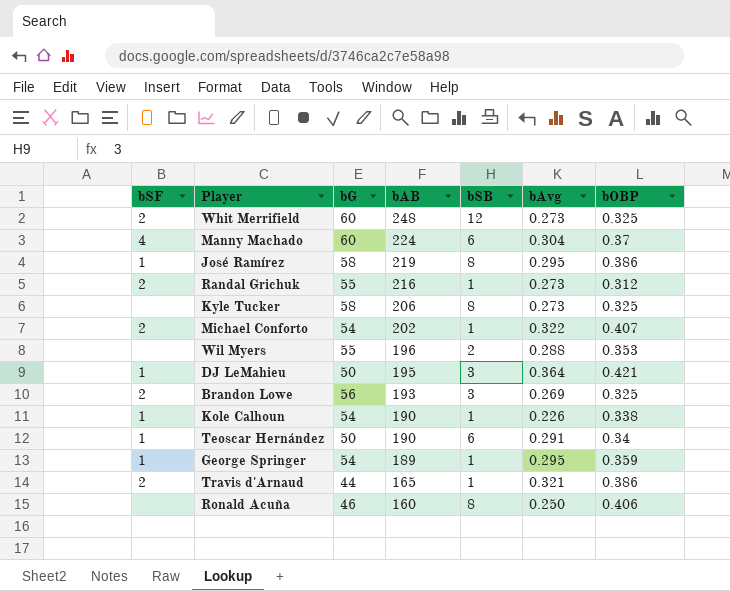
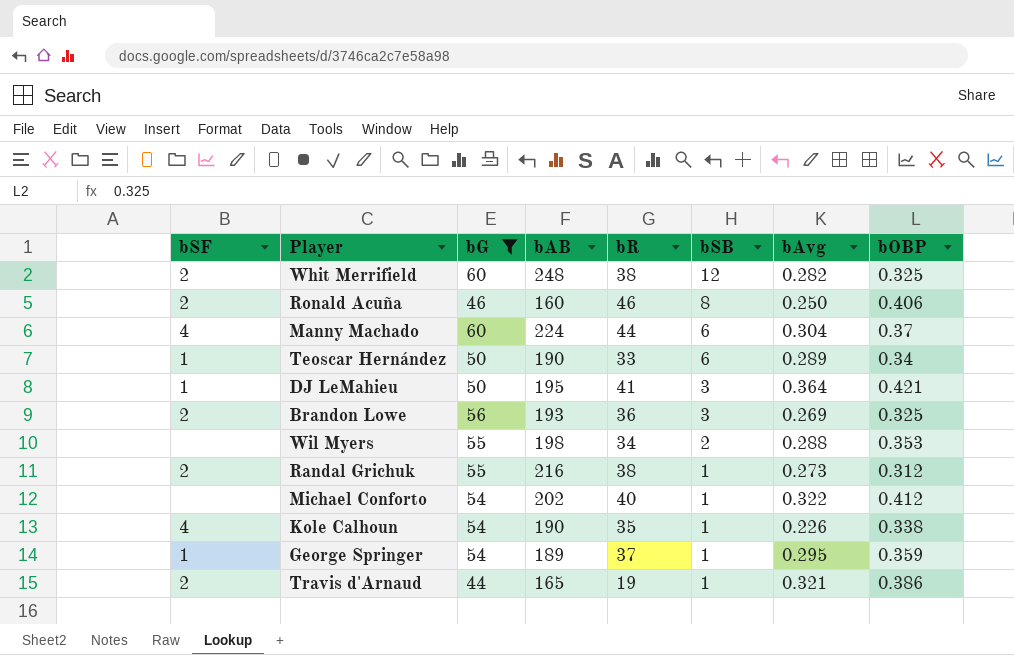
filter: none -> bG != 58
row order: bAB descending -> bSB descending
column bR | position: none -> 5
Whit Merrifield | bAvg: 0.273 -> 0.282
Ronald Acuña | bSF: none -> 2
Teoscar Hernández | bAvg: 0.291 -> 0.289
Wil Myers | bAB: 196 -> 198
Michael Conforto | bSF: 2 -> none
Michael Conforto | bOBP: 0.407 -> 0.412
Kole Calhoun | bSF: 1 -> 4

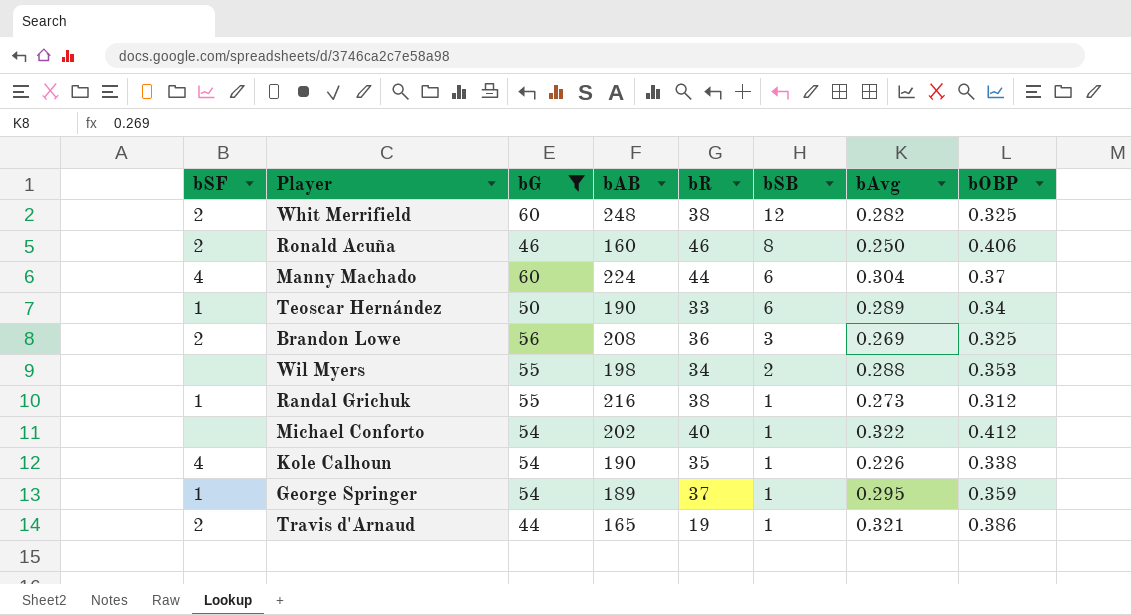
row DJ LeMahieu: 1 | 50 | 195 | 41 | 3 | 0.364 | 0.421 -> none
Brandon Lowe | bAB: 193 -> 208
Randal Grichuk | bSF: 2 -> 1

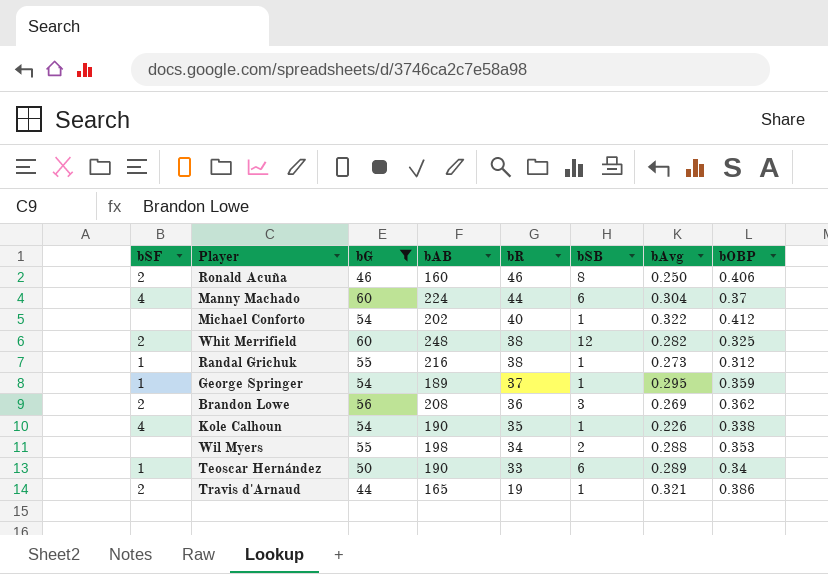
row order: bSB descending -> bR descending
Brandon Lowe | bOBP: 0.325 -> 0.362

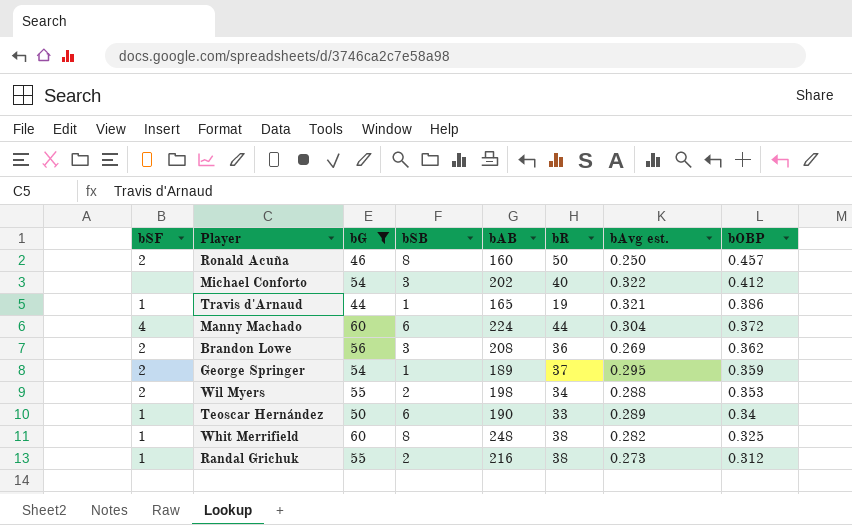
row order: bR descending -> bOBP descending
column bSB | position: 6 -> 4
column name: bAvg -> bAvg est.
row Kole Calhoun: 4 | 54 | 190 | 35 | 1 | 0.226 | 0.338 -> none
Ronald Acuña | bR: 46 -> 50
Ronald Acuña | bOBP: 0.406 -> 0.457
Michael Conforto | bSB: 1 -> 3
Travis d'Arnaud | bSF: 2 -> 1
Manny Machado | bOBP: 0.37 -> 0.372
George Springer | bSF: 1 -> 2
Wil Myers | bSF: none -> 2
Whit Merrifield | bSF: 2 -> 1
Whit Merrifield | bSB: 12 -> 8
Randal Grichuk | bSB: 1 -> 2

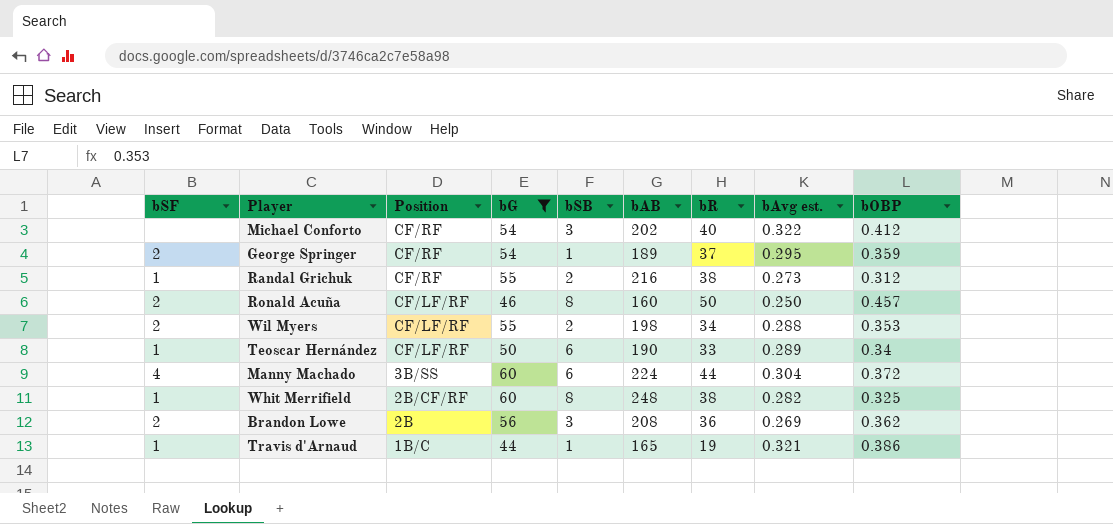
row order: bOBP descending -> Position descending
column Position | position: none -> 3

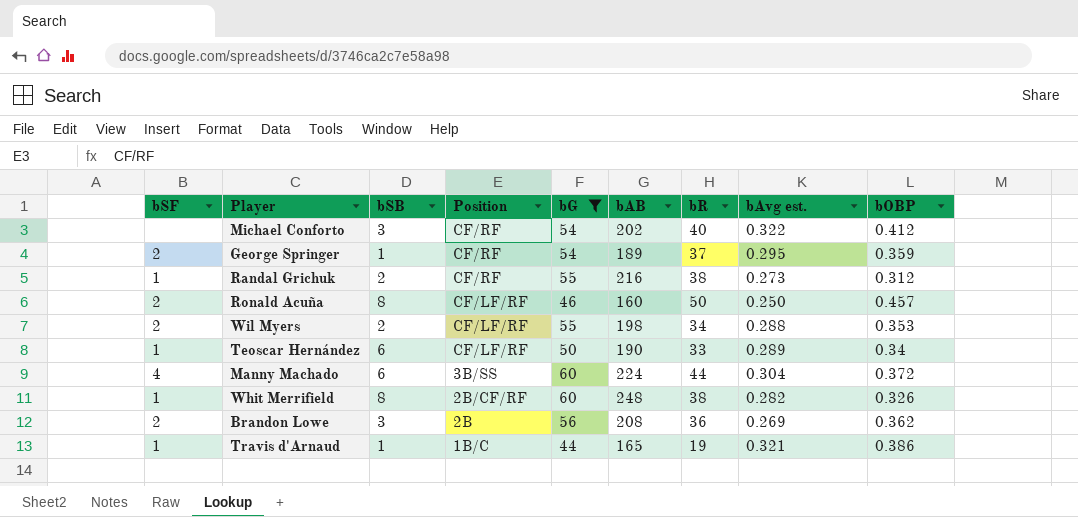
column bSB | position: 5 -> 3
Whit Merrifield | bOBP: 0.325 -> 0.326

